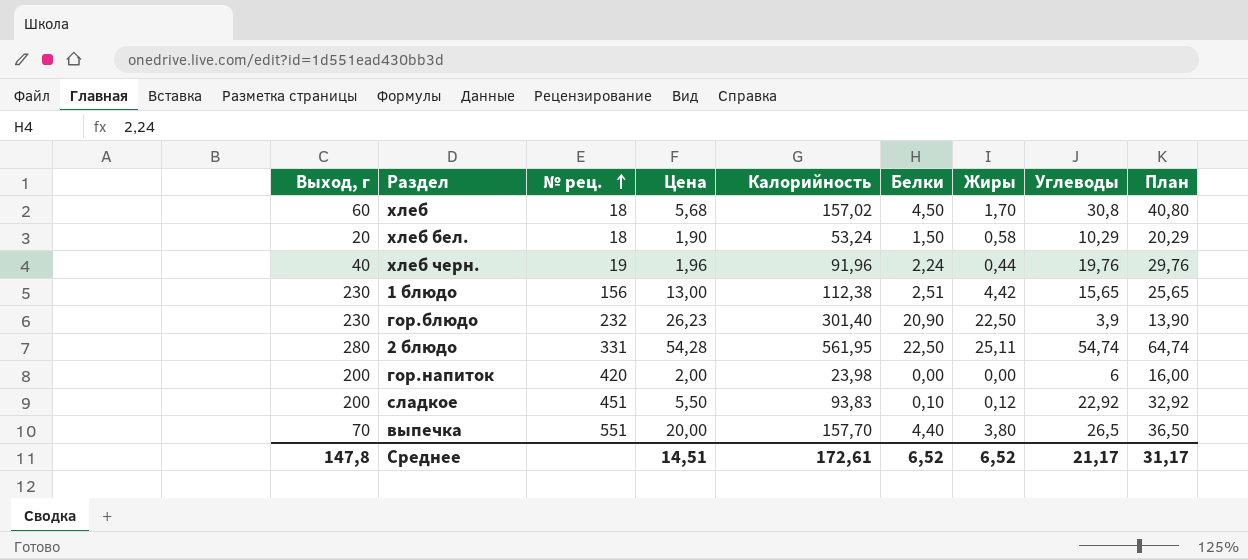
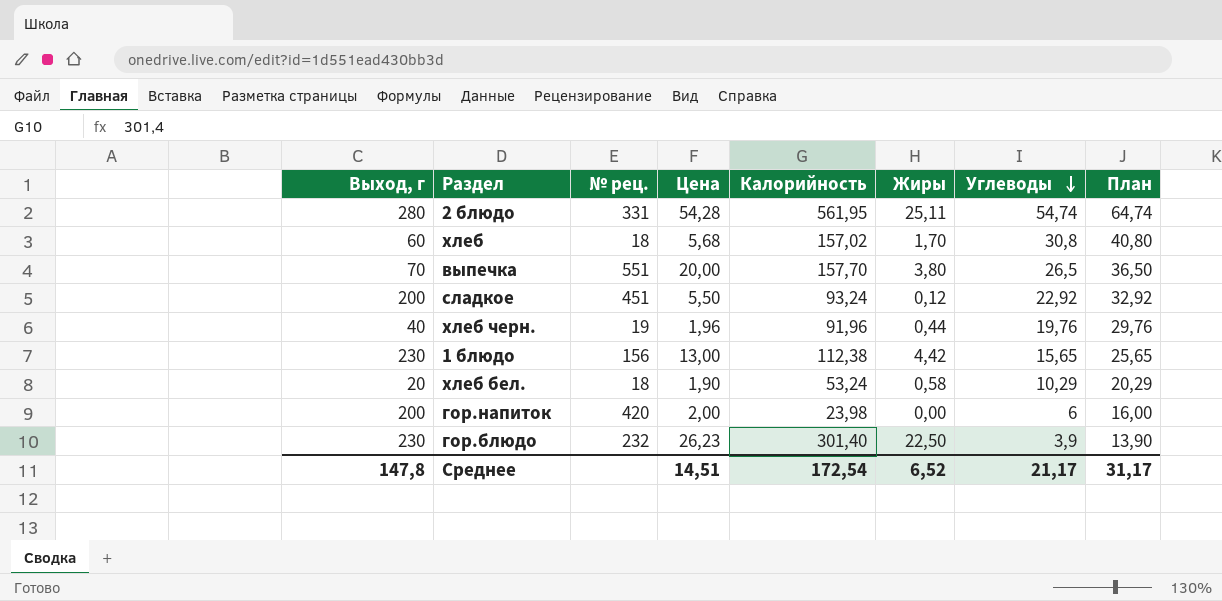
row order: № рец. ascending -> Углеводы descending
column Белки | position: 6 -> none
сладкое | Калорийность: 93,83 -> 93,24
Среднее | Калорийность: 172,61 -> 172,54

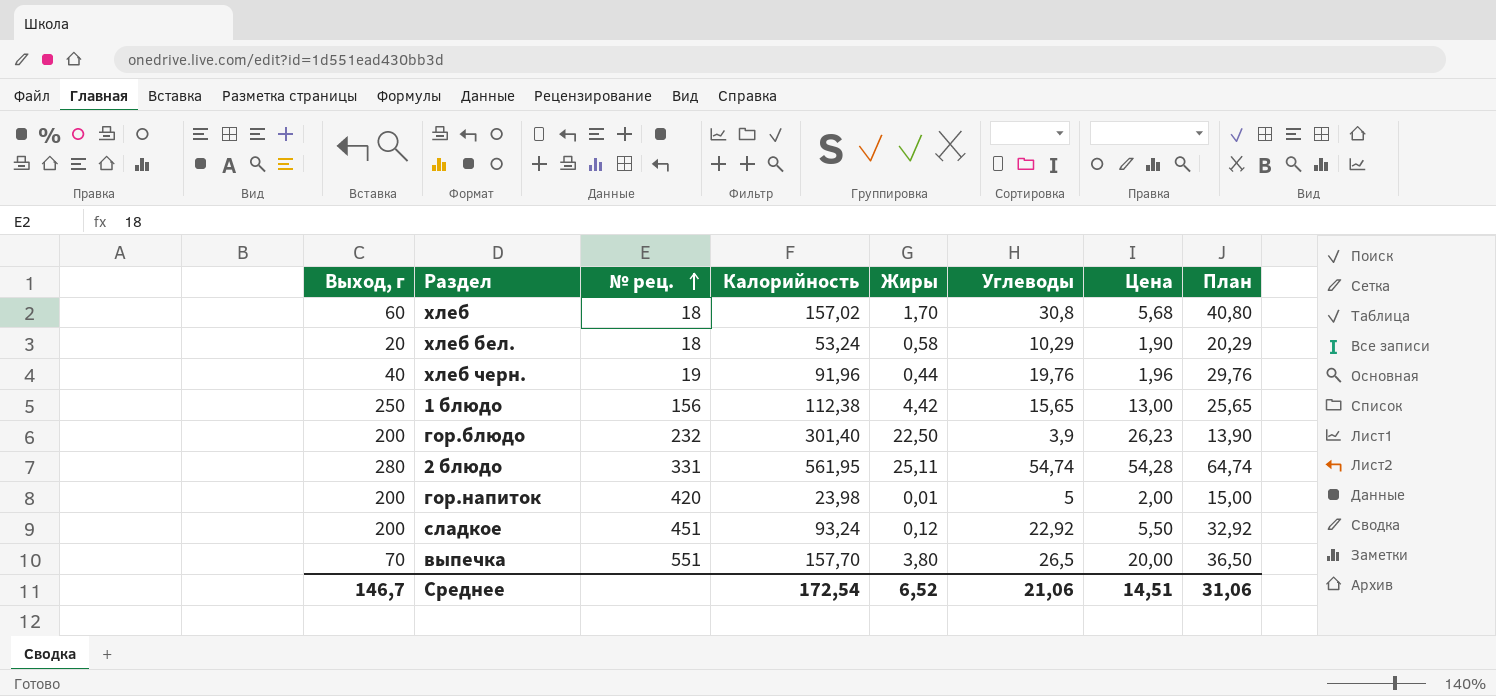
row order: Углеводы descending -> № рец. ascending
column Цена | position: 4 -> 7
1 блюдо | Выход, г: 230 -> 250
гор.блюдо | Выход, г: 230 -> 200
гор.напиток | Жиры: 0,00 -> 0,01
гор.напиток | Углеводы: 6 -> 5
гор.напиток | План: 16,00 -> 15,00
Среднее | Выход, г: 147,8 -> 146,7
Среднее | Углеводы: 21,17 -> 21,06
Среднее | План: 31,17 -> 31,06

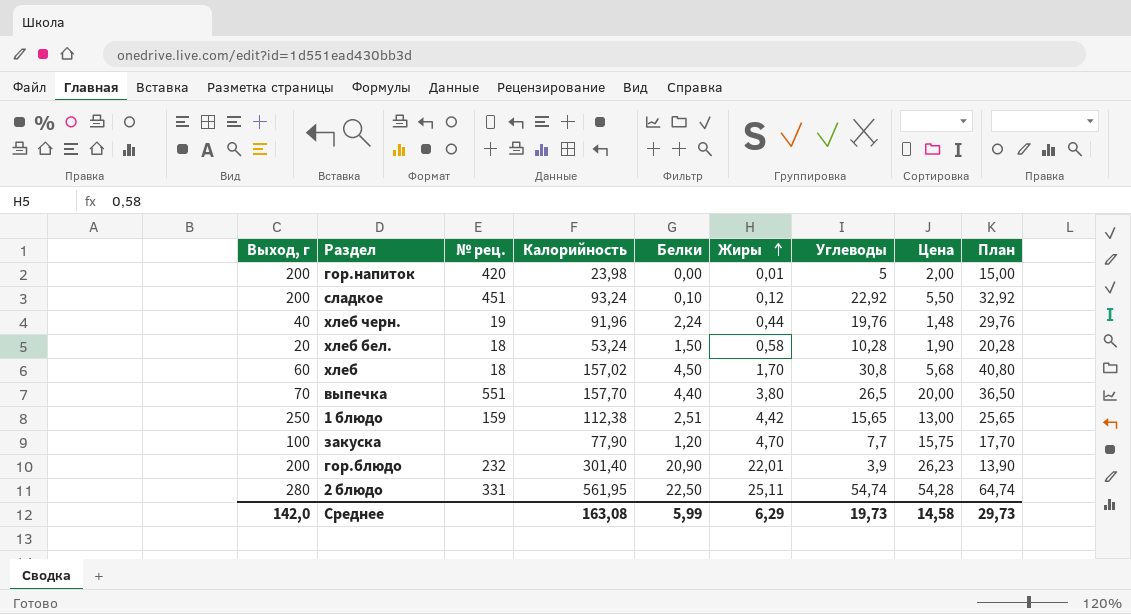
row order: № рец. ascending -> Жиры ascending
column Белки | position: none -> 5
хлеб черн. | Цена: 1,96 -> 1,48
хлеб бел. | Углеводы: 10,29 -> 10,28
хлеб бел. | План: 20,29 -> 20,28
1 блюдо | № рец.: 156 -> 159
row закуска: none -> 100 | none | 77,90 | 1,20 | 4,70 | 7,7 | 15,75 | 17,70
гор.блюдо | Жиры: 22,50 -> 22,01
Среднее | Выход, г: 146,7 -> 142,0
Среднее | Калорийность: 172,54 -> 163,08
Среднее | Жиры: 6,52 -> 6,29
Среднее | Углеводы: 21,06 -> 19,73
Среднее | Цена: 14,51 -> 14,58
Среднее | План: 31,06 -> 29,73

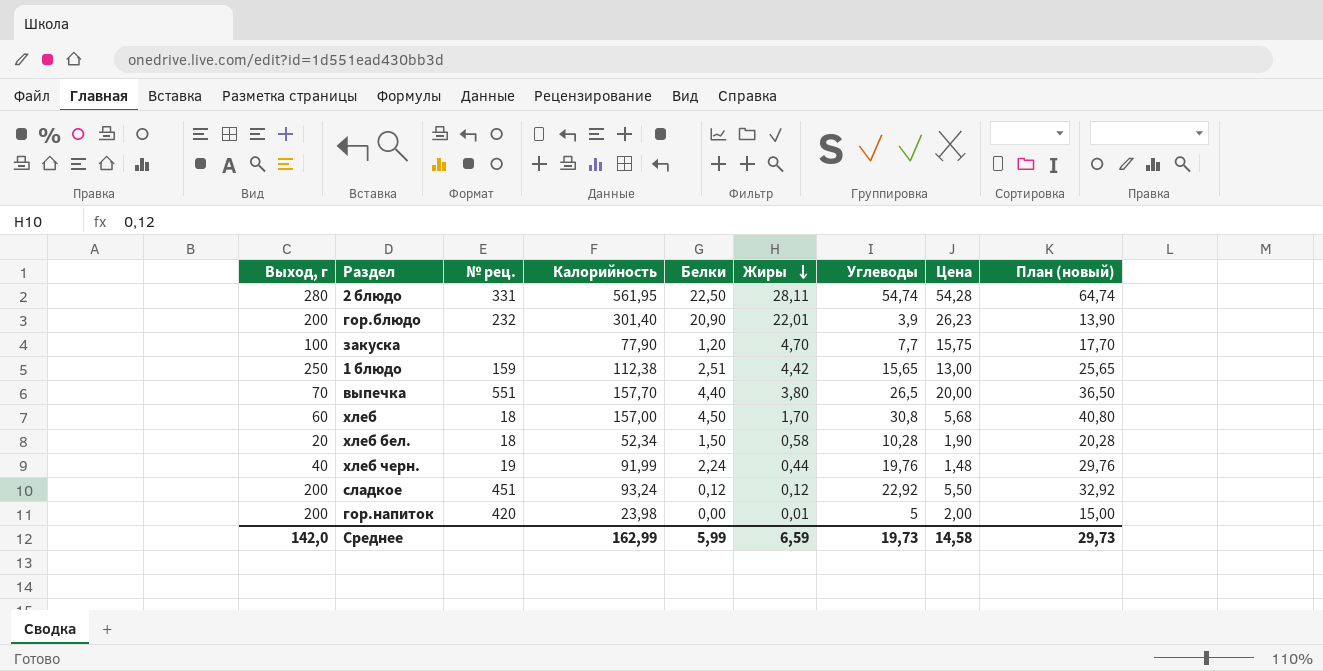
row order: Жиры ascending -> Жиры descending
column name: План -> План (новый)
2 блюдо | Жиры: 25,11 -> 28,11
хлеб | Калорийность: 157,02 -> 157,00
хлеб бел. | Калорийность: 53,24 -> 52,34
хлеб черн. | Калорийность: 91,96 -> 91,99
сладкое | Белки: 0,10 -> 0,12
Среднее | Калорийность: 163,08 -> 162,99
Среднее | Жиры: 6,29 -> 6,59

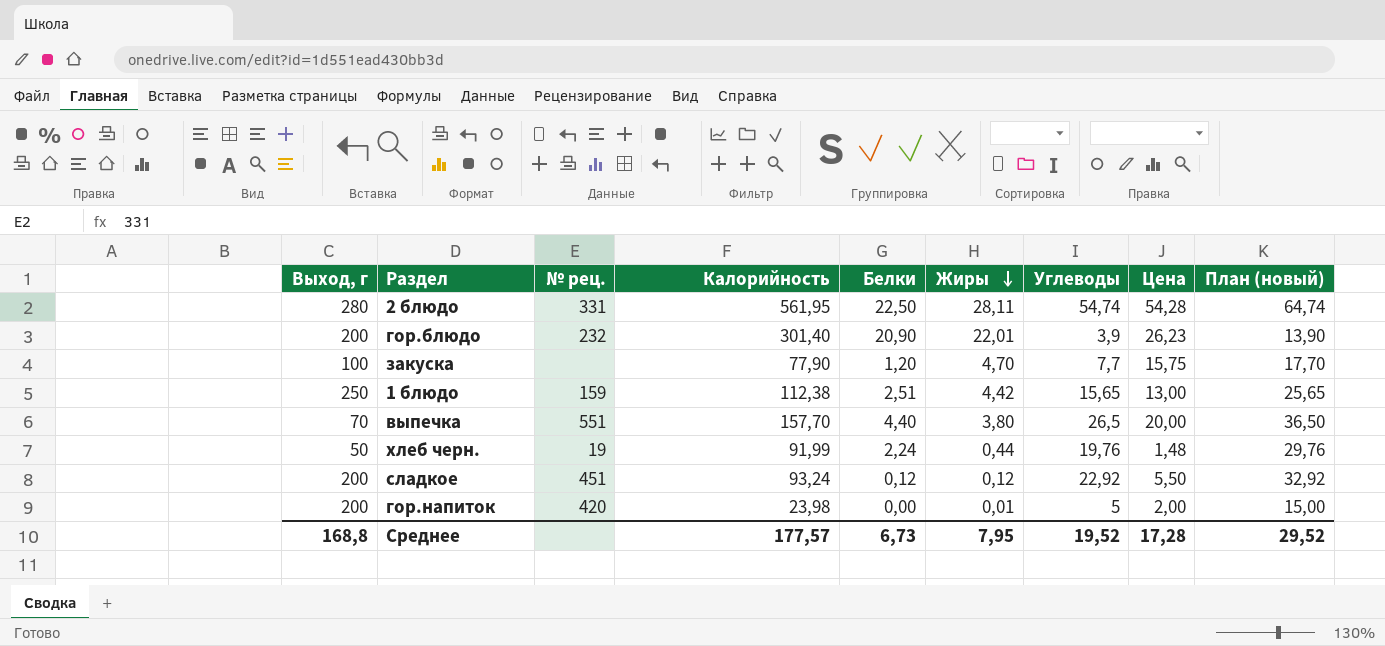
row хлеб: 60 | 18 | 157,00 | 4,50 | 1,70 | 30,8 | 5,68 | 40,80 -> none
row хлеб бел.: 20 | 18 | 52,34 | 1,50 | 0,58 | 10,28 | 1,90 | 20,28 -> none
хлеб черн. | Выход, г: 40 -> 50
Среднее | Выход, г: 142,0 -> 168,8
Среднее | Калорийность: 162,99 -> 177,57
Среднее | Белки: 5,99 -> 6,73
Среднее | Жиры: 6,59 -> 7,95
Среднее | Углеводы: 19,73 -> 19,52
Среднее | Цена: 14,58 -> 17,28
Среднее | План (новый): 29,73 -> 29,52

